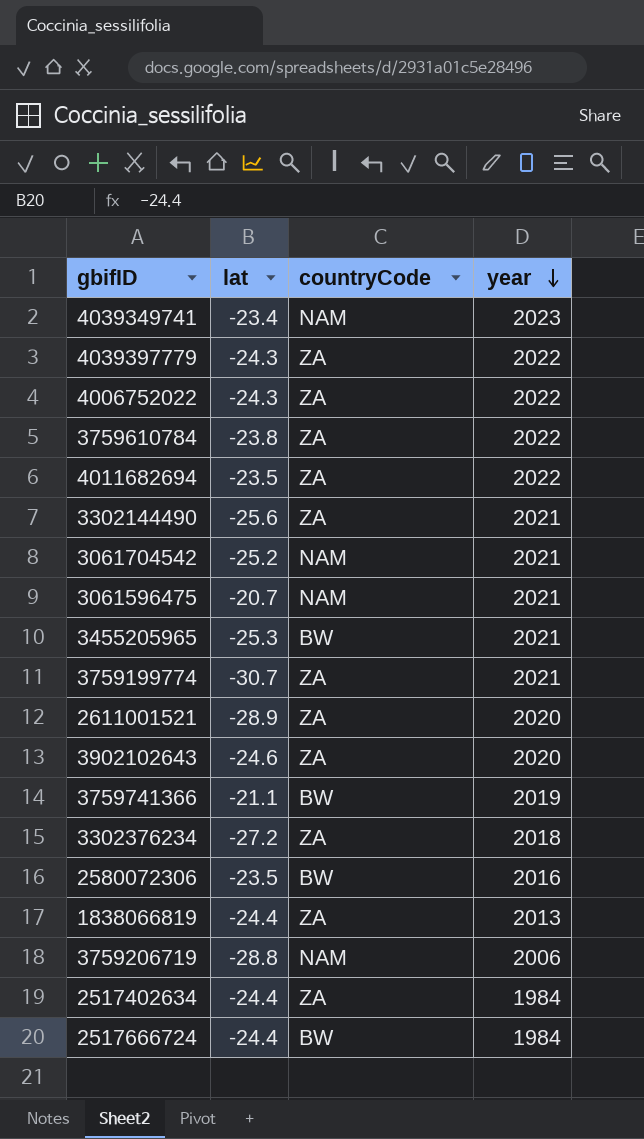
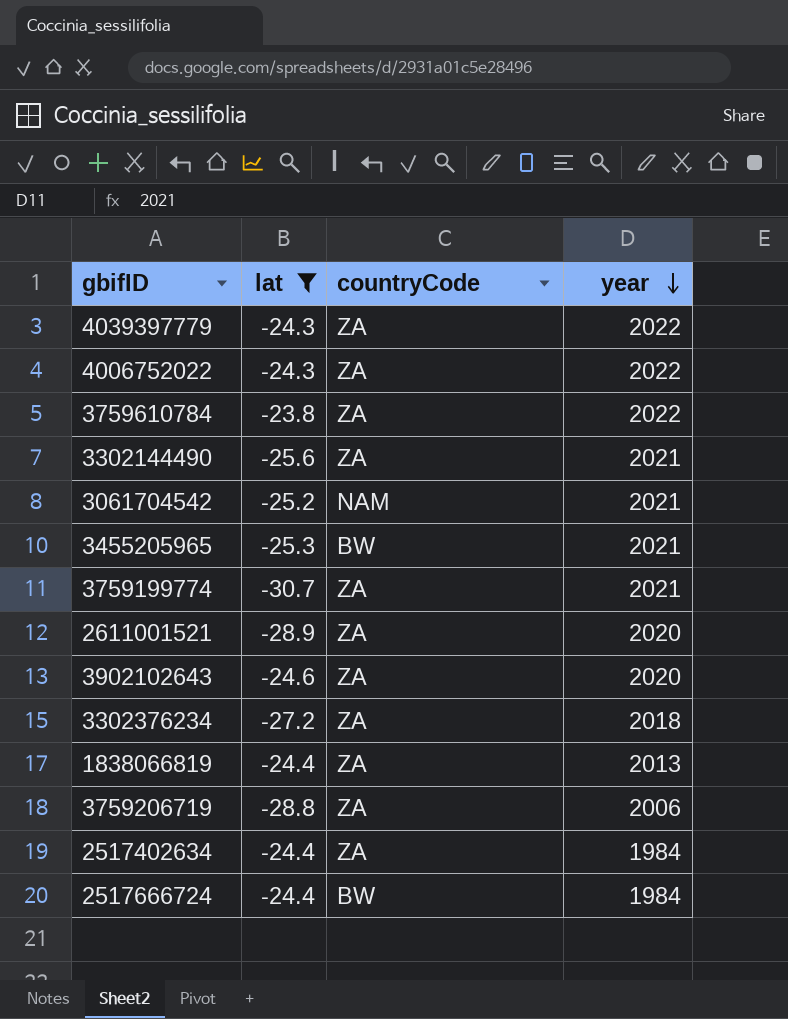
filter: none -> lat <= -23.8
3759206719 | countryCode: NAM -> ZA

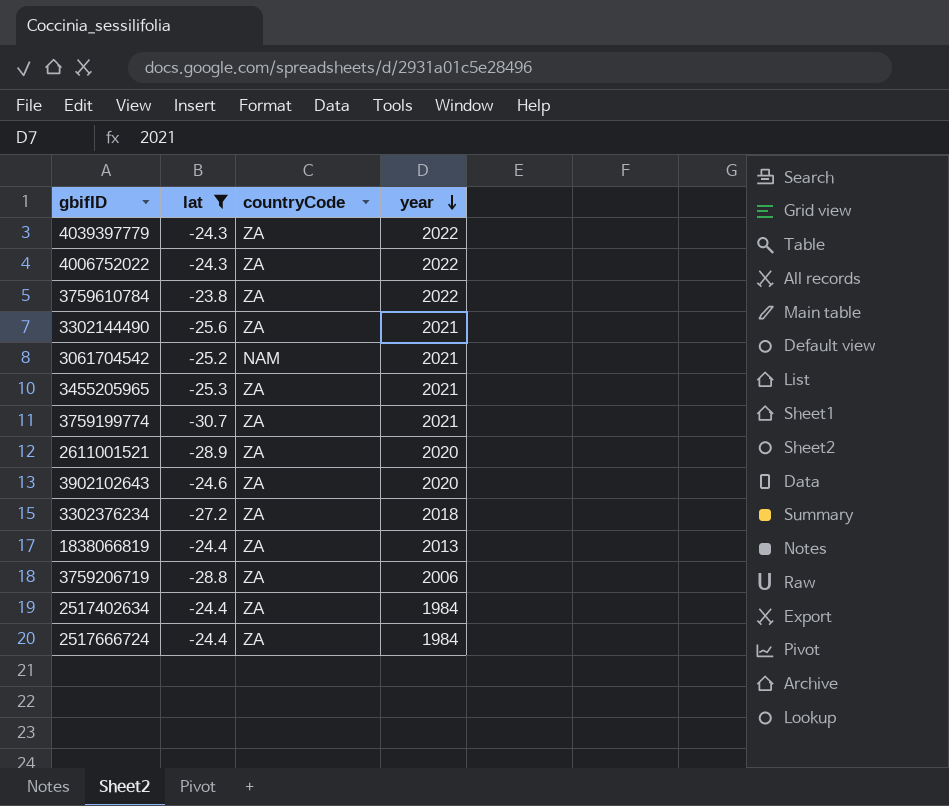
3455205965 | countryCode: BW -> ZA
2517666724 | countryCode: BW -> ZA

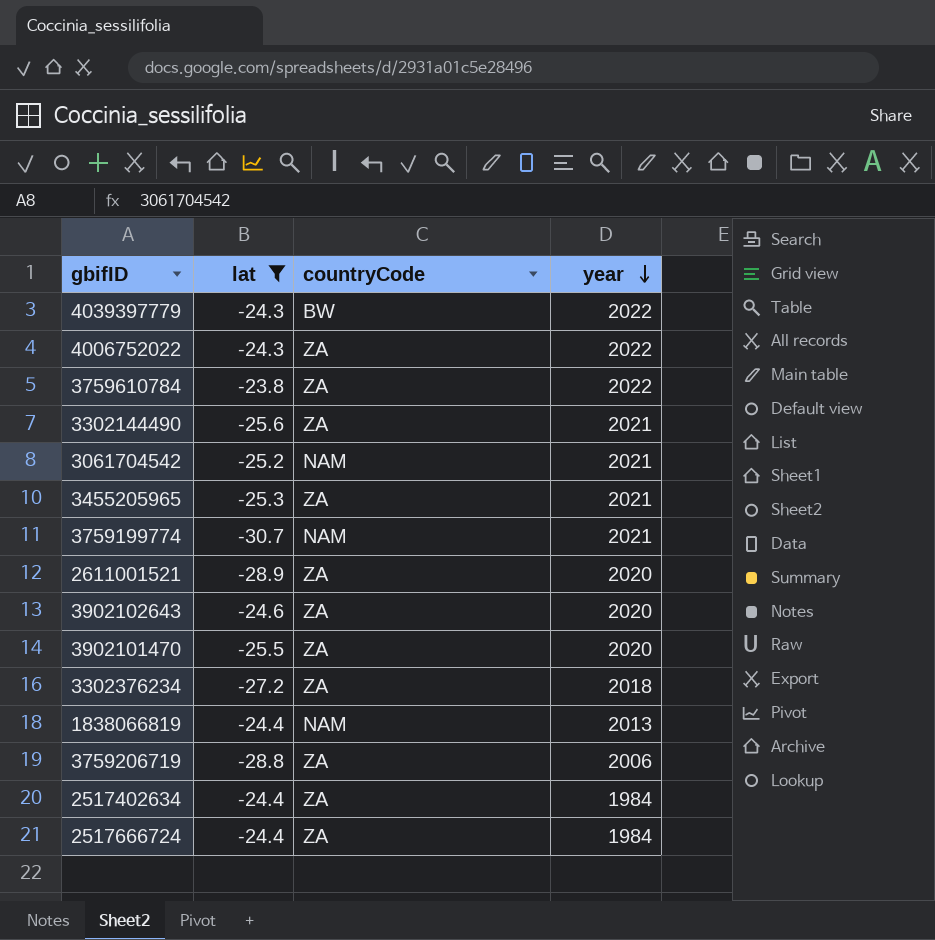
4039397779 | countryCode: ZA -> BW
3759199774 | countryCode: ZA -> NAM
row 3902101470: none -> -25.5 | ZA | 2020
1838066819 | countryCode: ZA -> NAM

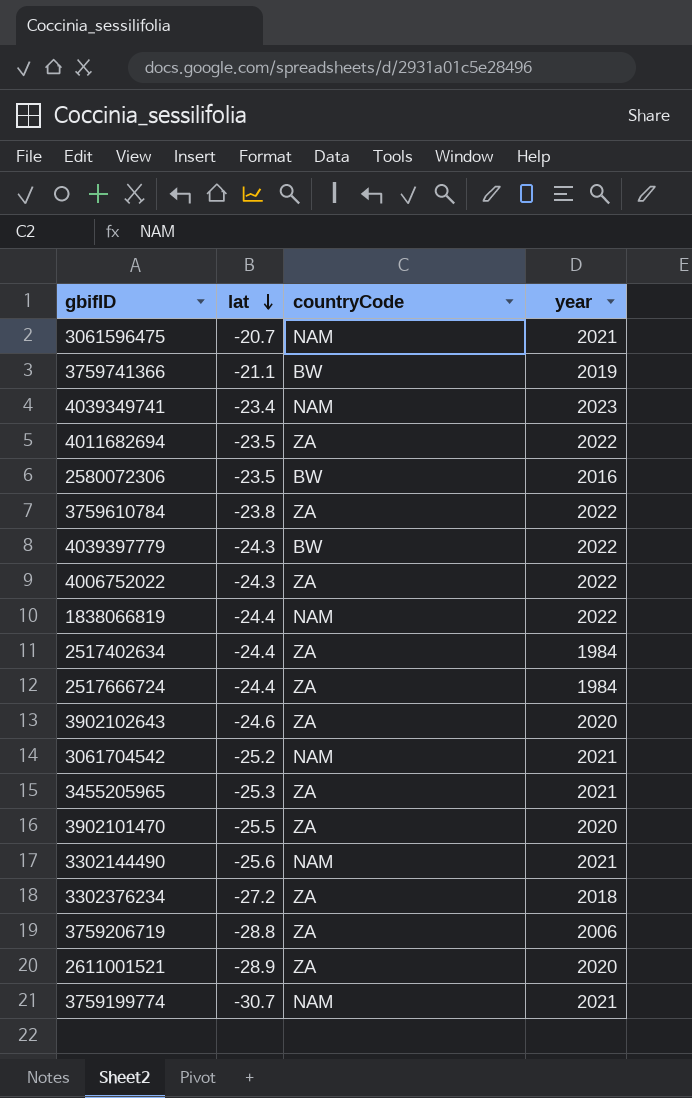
filter: lat <= -23.8 -> none
row order: year descending -> lat descending
1838066819 | year: 2013 -> 2022
3302144490 | countryCode: ZA -> NAM

